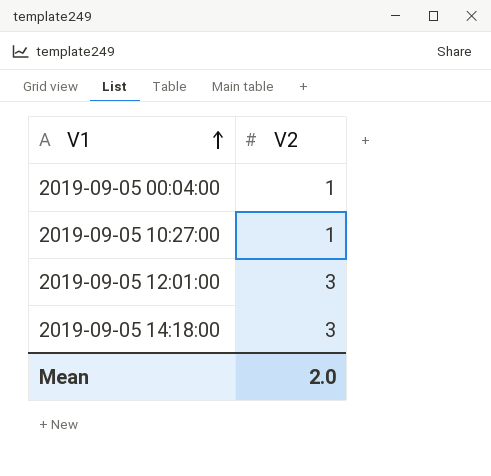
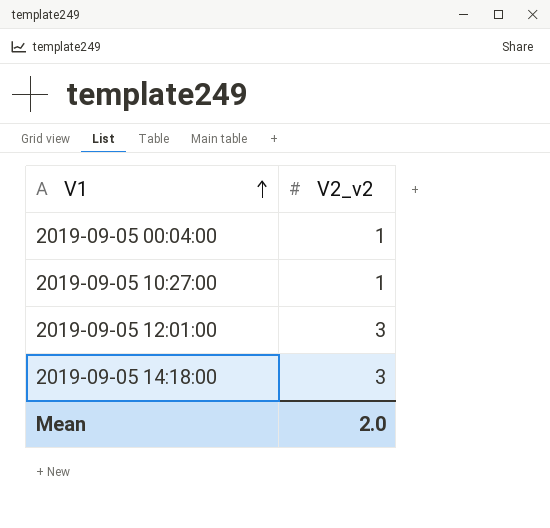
column name: V2 -> V2_v2

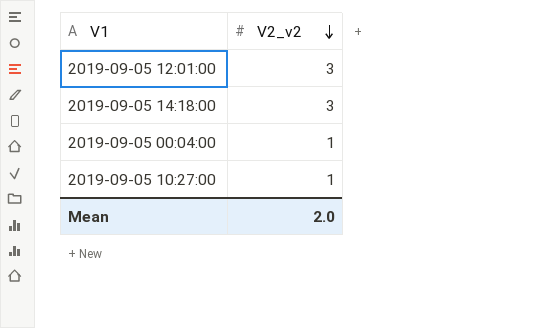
row order: V1 ascending -> V2_v2 descending

